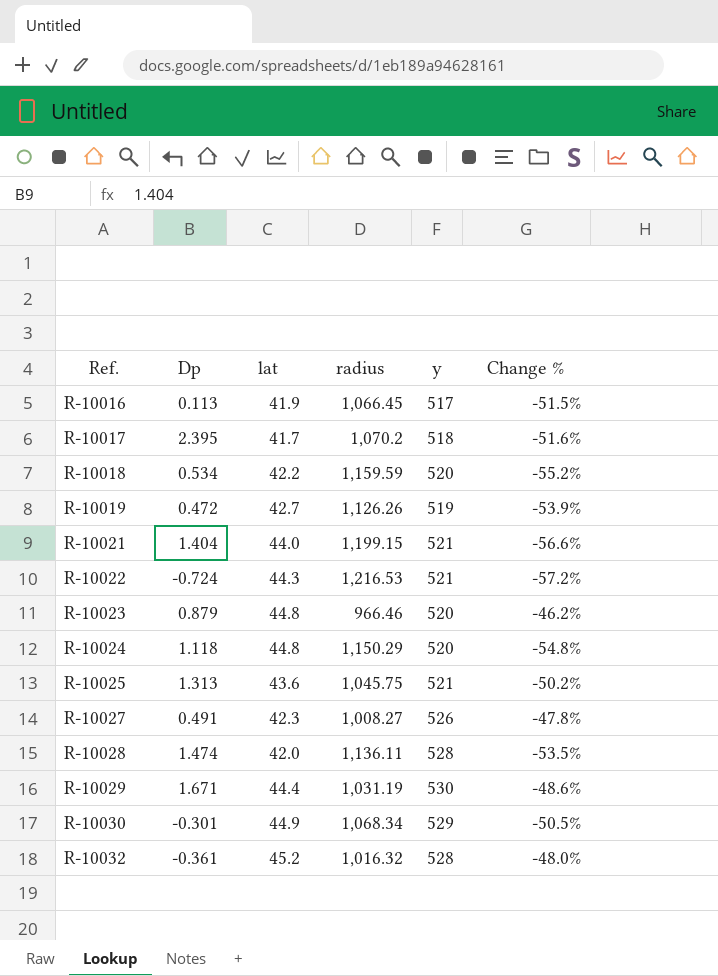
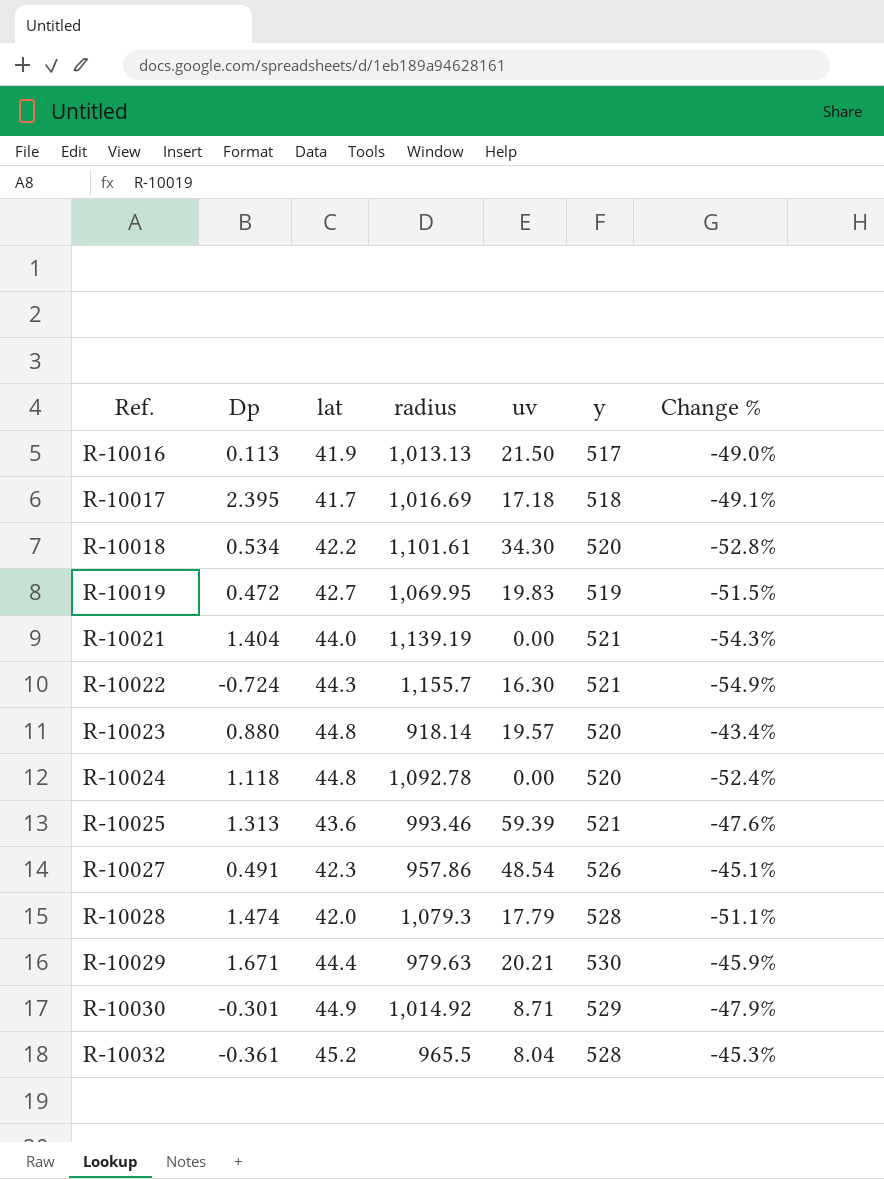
column uv | position: none -> 5
R-10016 | radius: 1,066.45 -> 1,013.13
R-10016 | Change %: -51.5% -> -49.0%
R-10017 | radius: 1,070.2 -> 1,016.69
R-10017 | Change %: -51.6% -> -49.1%
R-10018 | radius: 1,159.59 -> 1,101.61
R-10018 | Change %: -55.2% -> -52.8%
R-10019 | radius: 1,126.26 -> 1,069.95
R-10019 | Change %: -53.9% -> -51.5%
R-10021 | radius: 1,199.15 -> 1,139.19
R-10021 | Change %: -56.6% -> -54.3%
R-10022 | radius: 1,216.53 -> 1,155.7
R-10022 | Change %: -57.2% -> -54.9%
R-10023 | Dp: 0.879 -> 0.880
R-10023 | radius: 966.46 -> 918.14
R-10023 | Change %: -46.2% -> -43.4%
R-10024 | radius: 1,150.29 -> 1,092.78
R-10024 | Change %: -54.8% -> -52.4%
R-10025 | radius: 1,045.75 -> 993.46
R-10025 | Change %: -50.2% -> -47.6%
R-10027 | radius: 1,008.27 -> 957.86
R-10027 | Change %: -47.8% -> -45.1%
R-10028 | radius: 1,136.11 -> 1,079.3
R-10028 | Change %: -53.5% -> -51.1%
R-10029 | radius: 1,031.19 -> 979.63
R-10029 | Change %: -48.6% -> -45.9%
R-10030 | radius: 1,068.34 -> 1,014.92
R-10030 | Change %: -50.5% -> -47.9%
R-10032 | radius: 1,016.32 -> 965.5
R-10032 | Change %: -48.0% -> -45.3%

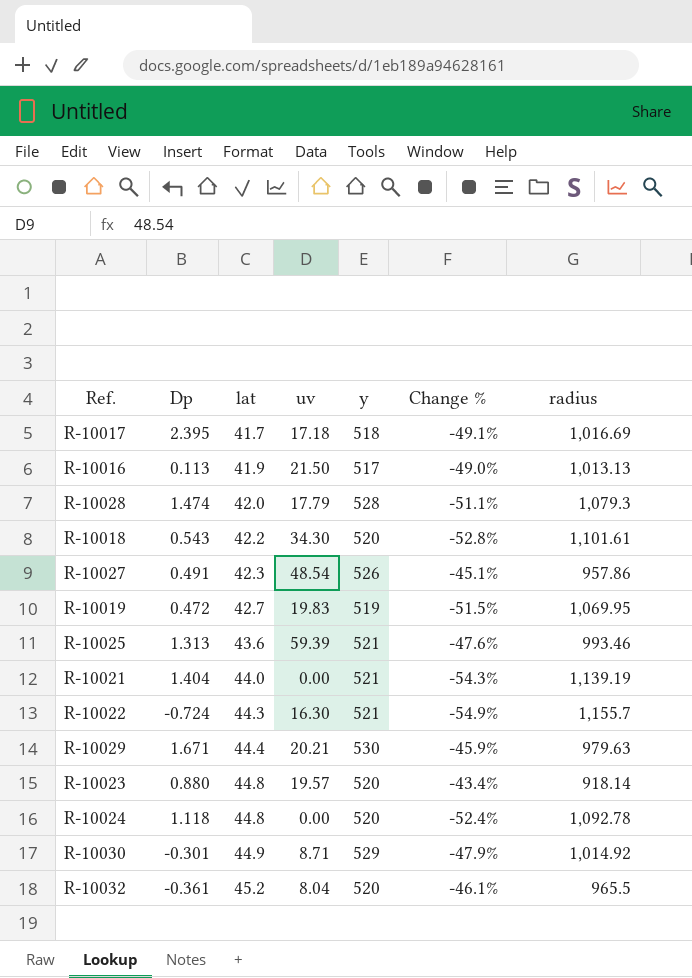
row order: Ref. ascending -> lat ascending
column radius | position: 4 -> 7
R-10018 | Dp: 0.534 -> 0.543
R-10032 | y: 528 -> 520
R-10032 | Change %: -45.3% -> -46.1%

